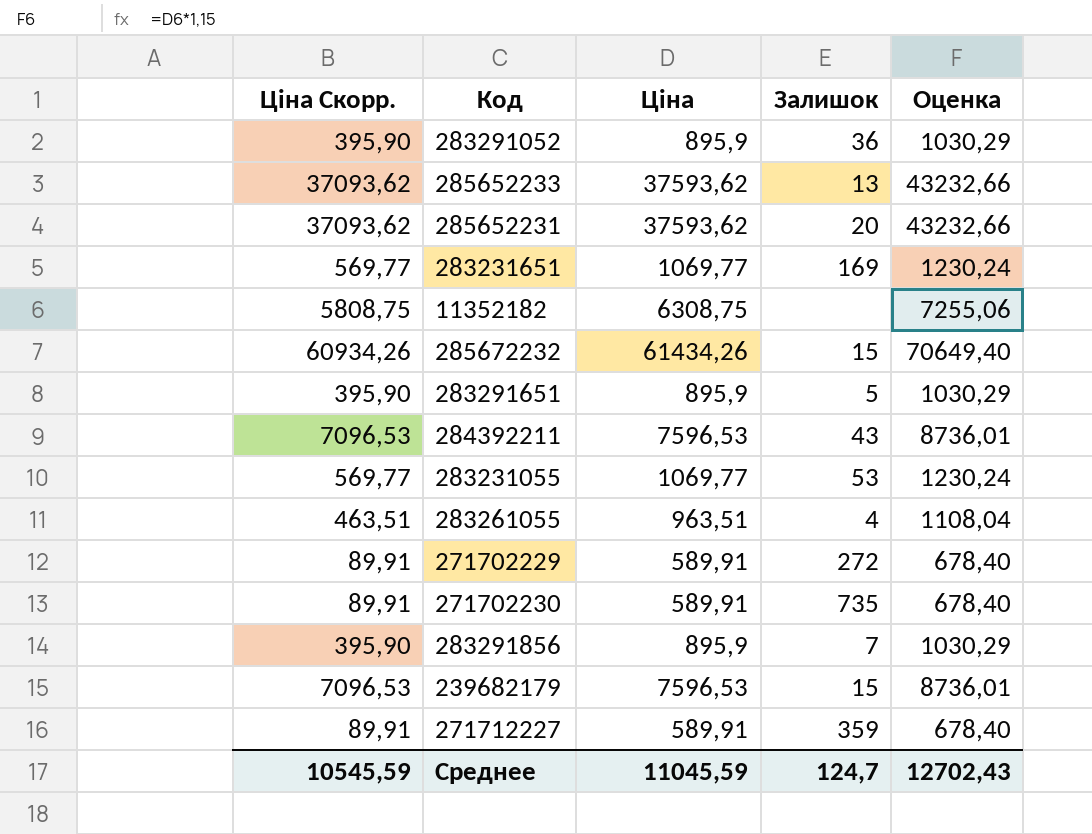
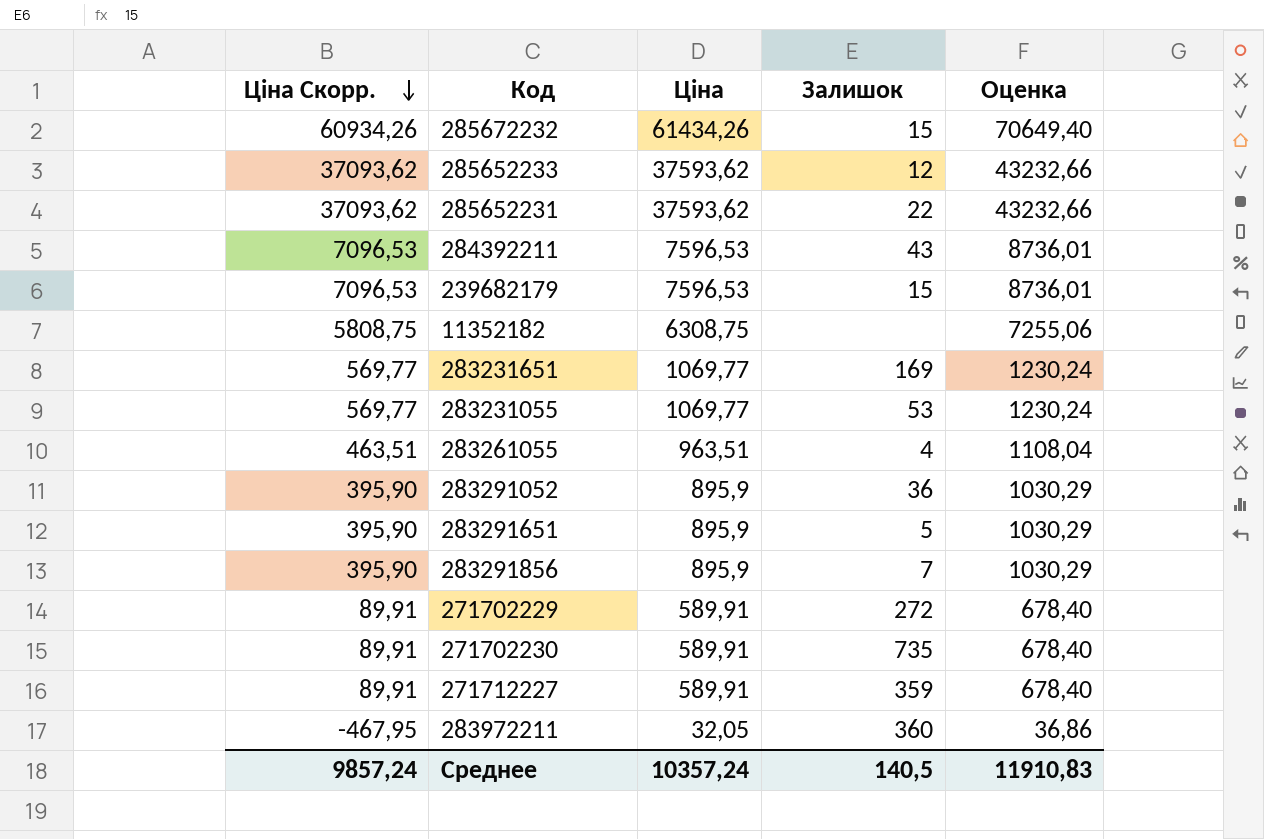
row order: none -> Ціна Скорр. descending
285652233 | Залишок: 13 -> 12
285652231 | Залишок: 20 -> 22
row 283972211: none -> -467,95 | 32,05 | 360 | 36,86
Среднее | Ціна Скорр.: 10545,59 -> 9857,24
Среднее | Ціна: 11045,59 -> 10357,24
Среднее | Залишок: 124,7 -> 140,5
Среднее | Оценка: 12702,43 -> 11910,83

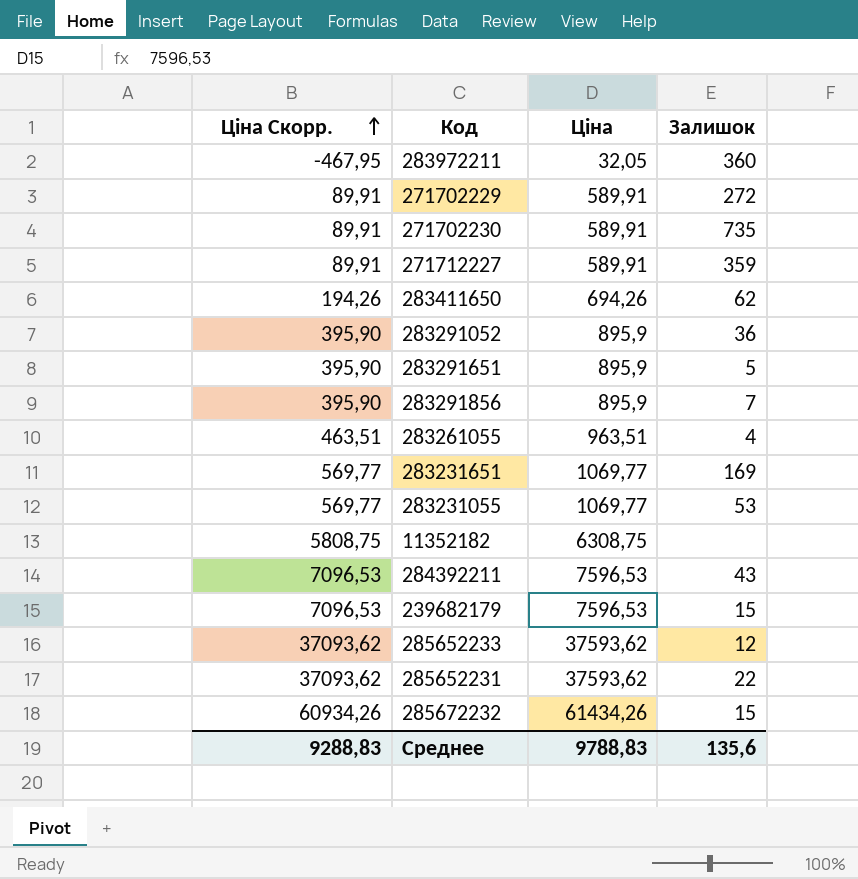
row order: Ціна Скорр. descending -> Ціна Скорр. ascending
column Оценка | formula: [Ціна] * 1,15 -> none
row 283411650: none -> 194,26 | 694,26 | 62
Среднее | Ціна Скорр.: 9857,24 -> 9288,83
Среднее | Ціна: 10357,24 -> 9788,83
Среднее | Залишок: 140,5 -> 135,6

